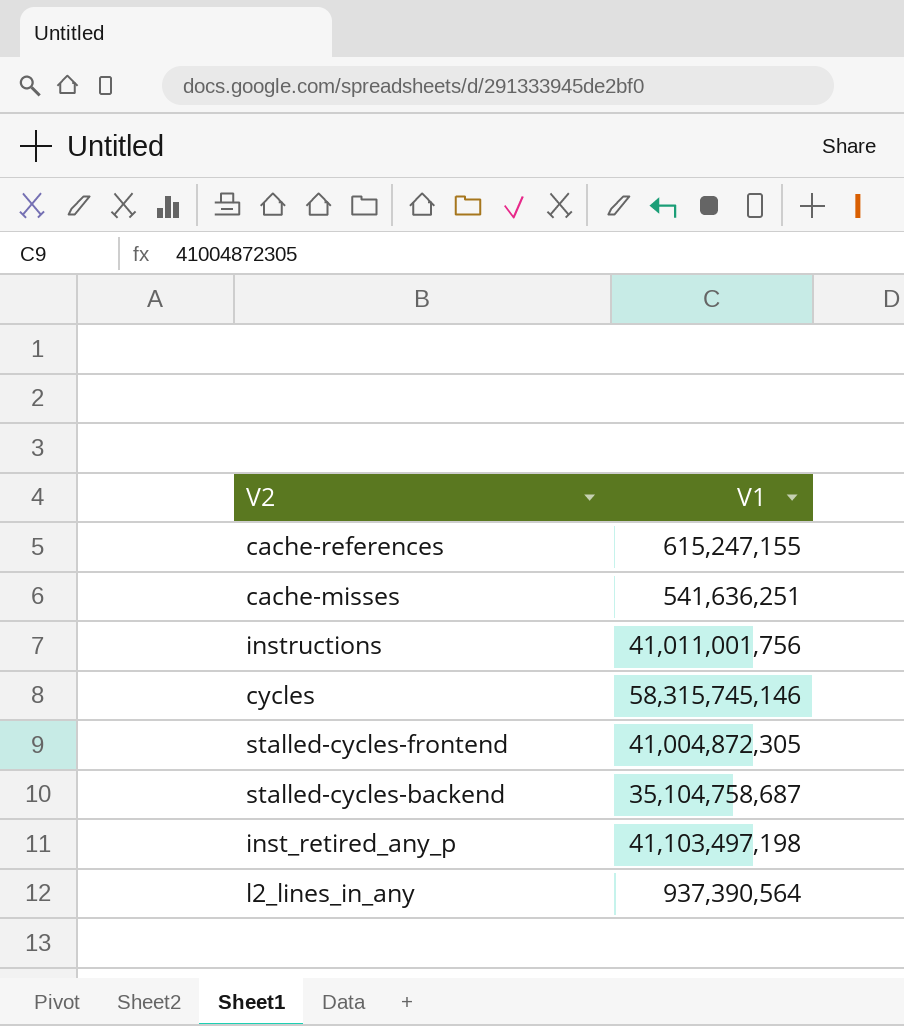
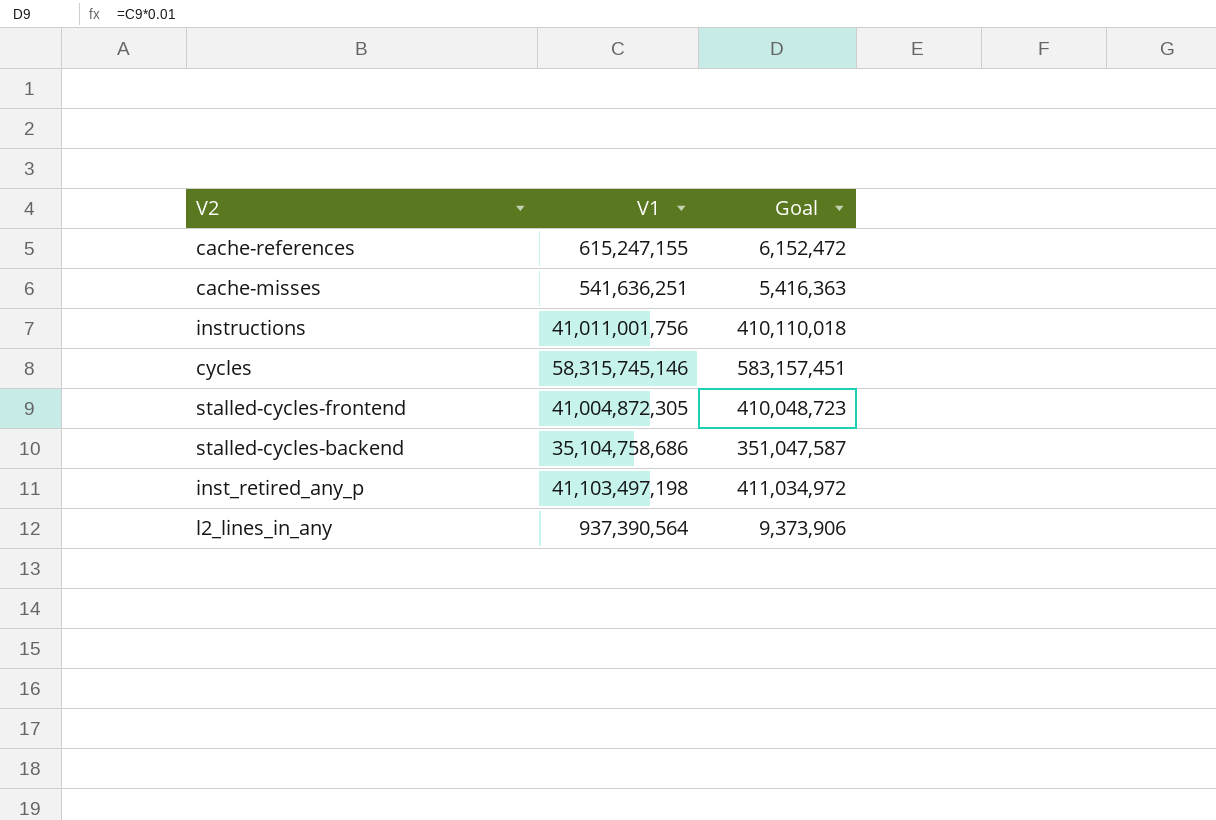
column Goal | formula: none -> [V1] * 0.01
stalled-cycles-backend | V1: 35,104,758,687 -> 35,104,758,686

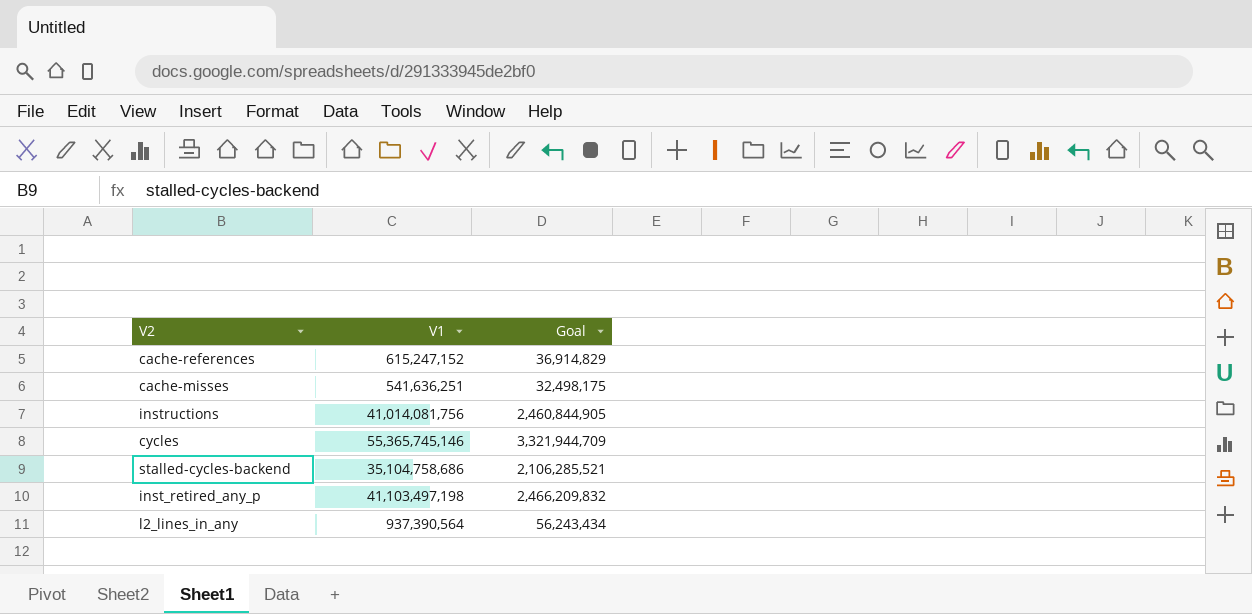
column Goal | formula: [V1] * 0.01 -> [V1] * 0.06
row stalled-cycles-frontend: 41,004,872,305 | 410,048,723 -> none
cache-references | V1: 615,247,155 -> 615,247,152
instructions | V1: 41,011,001,756 -> 41,014,081,756
cycles | V1: 58,315,745,146 -> 55,365,745,146

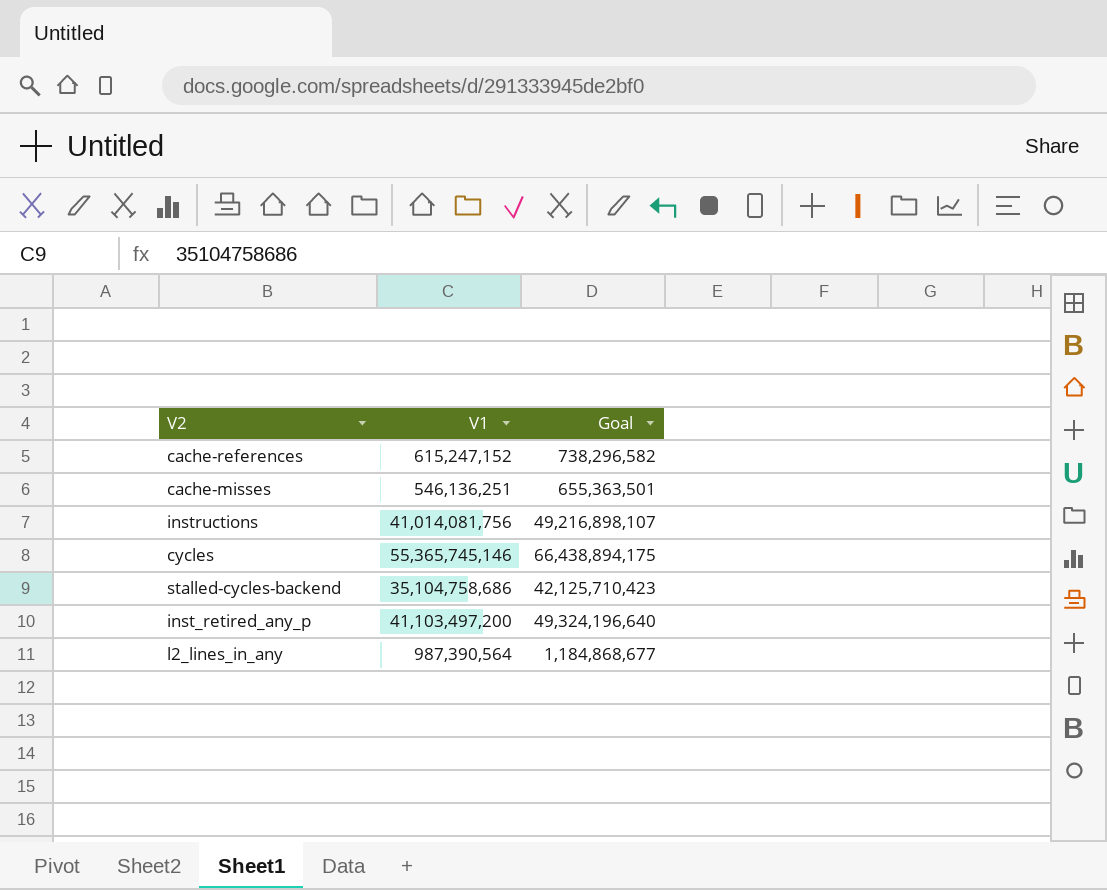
column Goal | formula: [V1] * 0.06 -> [V1] * 1.2
cache-misses | V1: 541,636,251 -> 546,136,251
inst_retired_any_p | V1: 41,103,497,198 -> 41,103,497,200
l2_lines_in_any | V1: 937,390,564 -> 987,390,564

